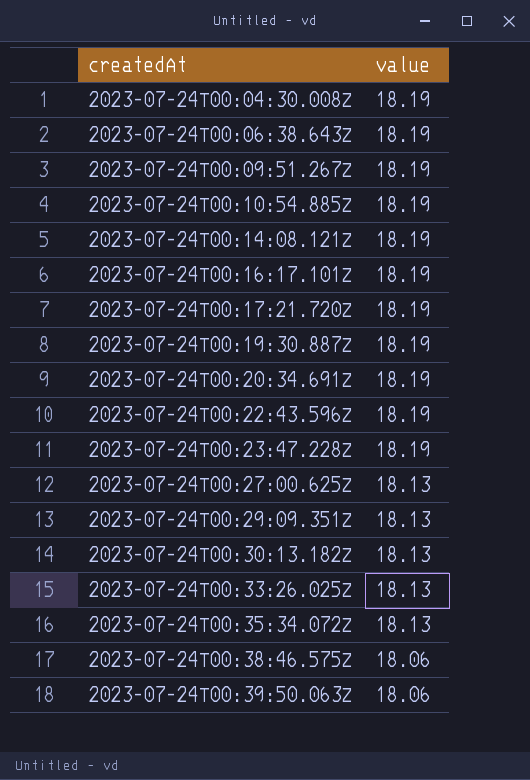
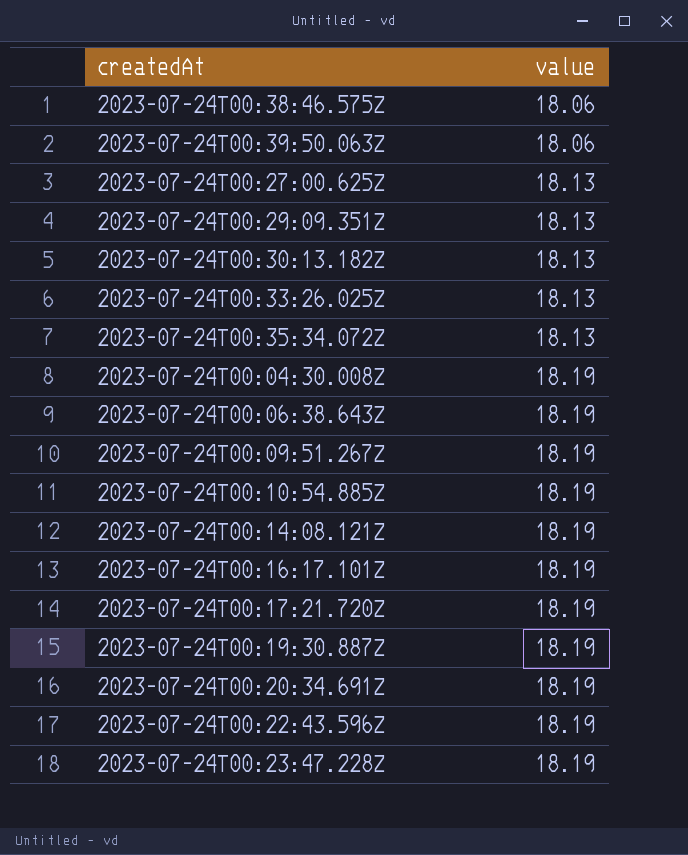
row order: createdAt ascending -> value ascending

